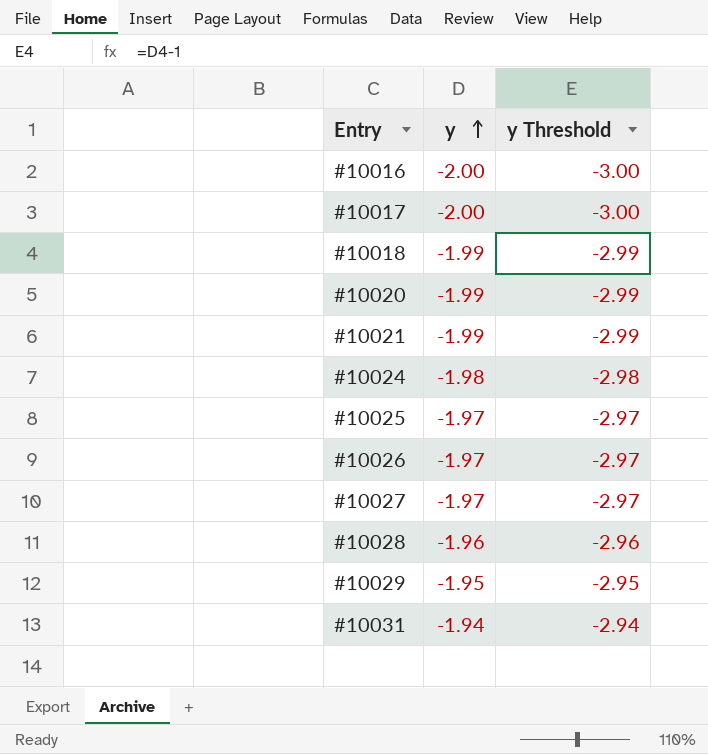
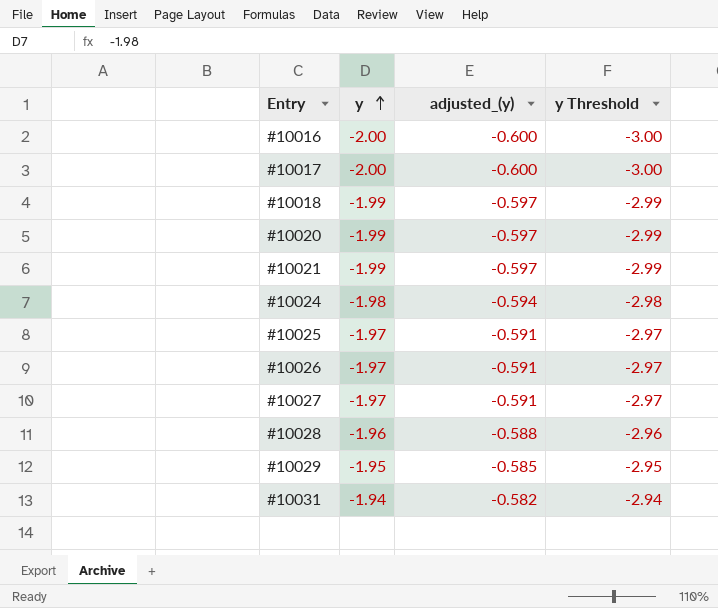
column adjusted_(y) | formula: none -> [y] * 0.3

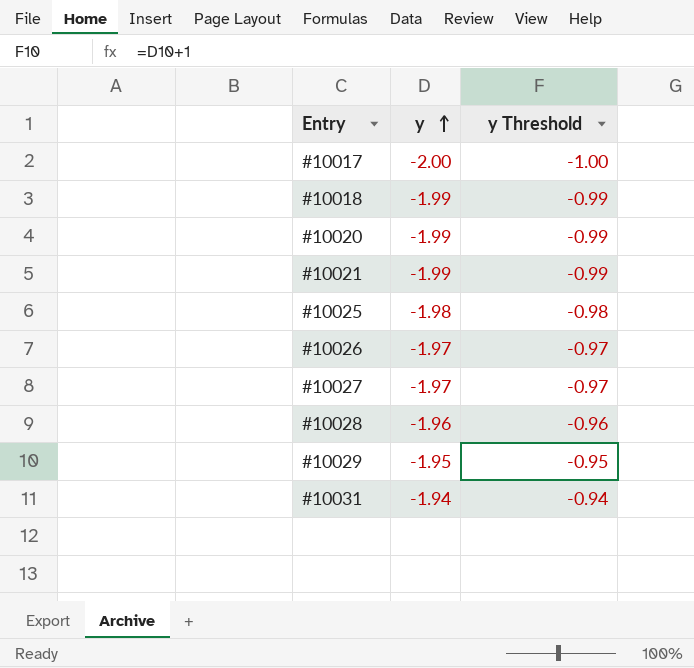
column adjusted_(y) | formula: [y] * 0.3 -> none
column y Threshold | formula: [y] - 1 -> [y] + 1
row #10016: -2.00 | -0.600 | -3.00 -> none
row #10024: -1.98 | -0.594 | -2.98 -> none
#10025 | y: -1.97 -> -1.98

